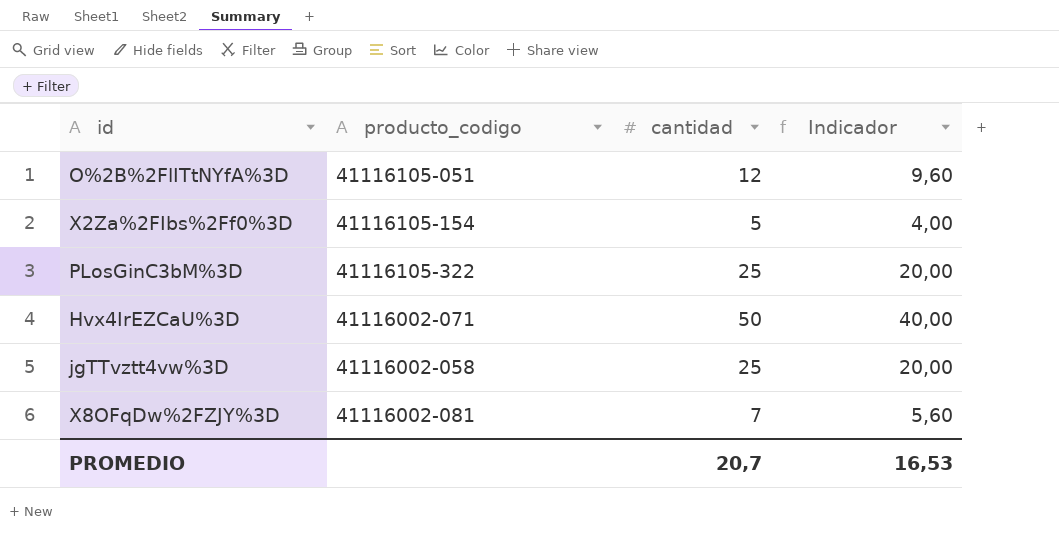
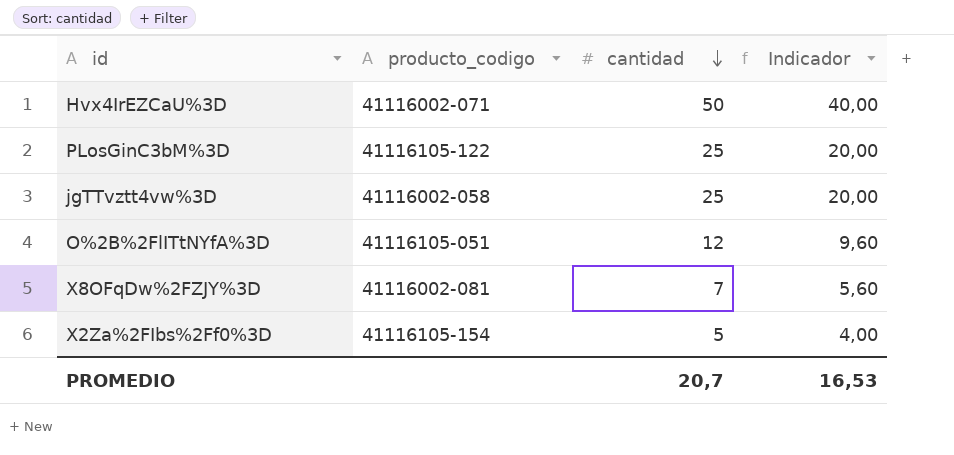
row order: none -> cantidad descending
PLosGinC3bM%3D | producto_codigo: 41116105-322 -> 41116105-122

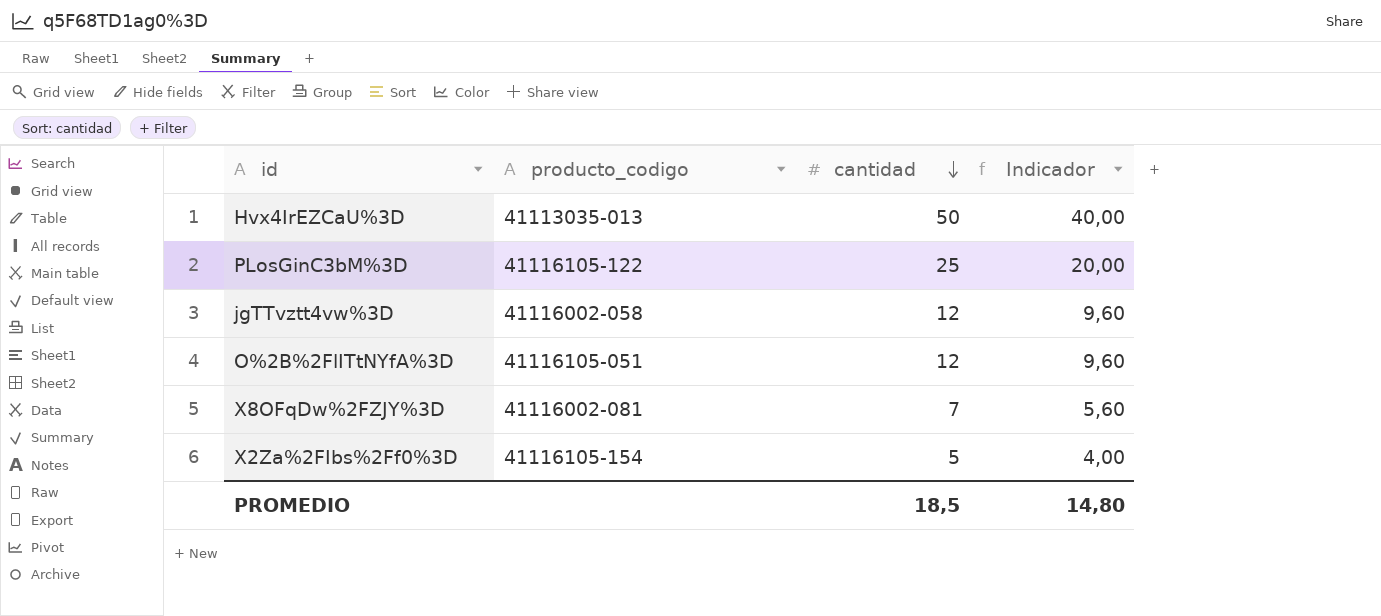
Hvx4IrEZCaU%3D | producto_codigo: 41116002-071 -> 41113035-013
jgTTvztt4vw%3D | cantidad: 25 -> 12
jgTTvztt4vw%3D | Indicador: 20,00 -> 9,60
PROMEDIO | cantidad: 20,7 -> 18,5
PROMEDIO | Indicador: 16,53 -> 14,80

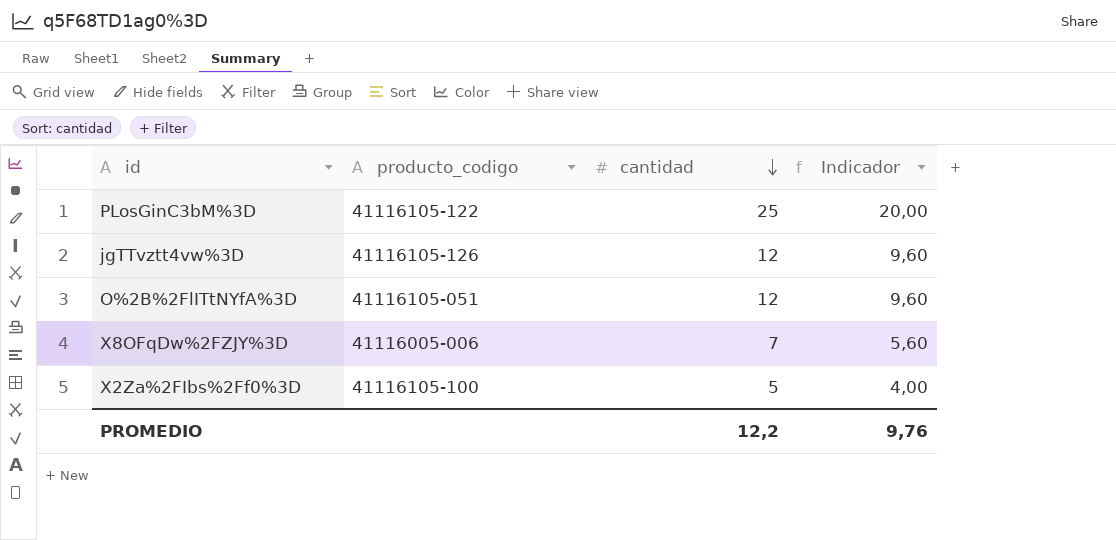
row Hvx4IrEZCaU%3D: 41113035-013 | 50 | 40,00 -> none
jgTTvztt4vw%3D | producto_codigo: 41116002-058 -> 41116105-126
X8OFqDw%2FZJY%3D | producto_codigo: 41116002-081 -> 41116005-006
X2Za%2FIbs%2Ff0%3D | producto_codigo: 41116105-154 -> 41116105-100
PROMEDIO | cantidad: 18,5 -> 12,2
PROMEDIO | Indicador: 14,80 -> 9,76

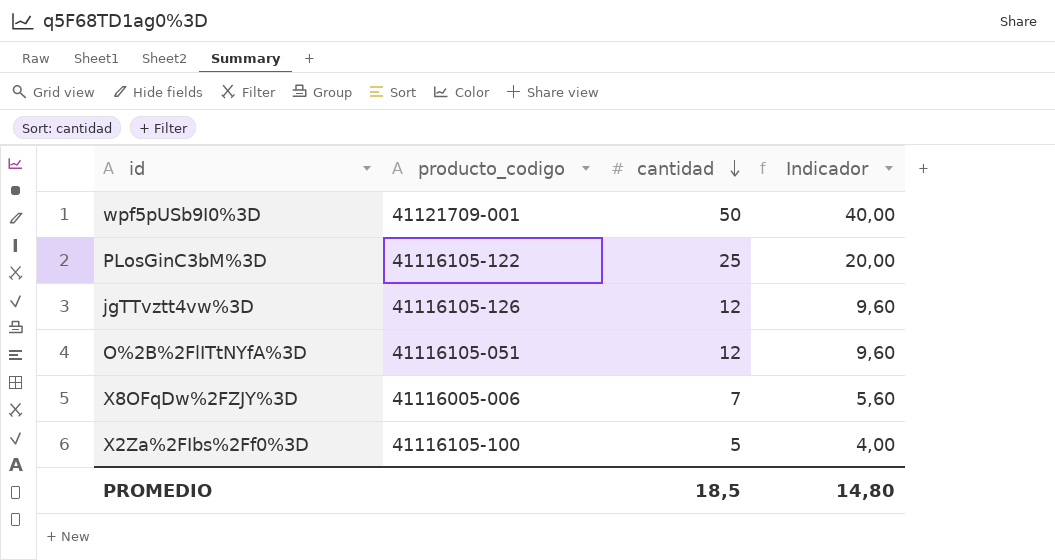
row wpf5pUSb9I0%3D: none -> 41121709-001 | 50 | 40,00
PROMEDIO | cantidad: 12,2 -> 18,5
PROMEDIO | Indicador: 9,76 -> 14,80

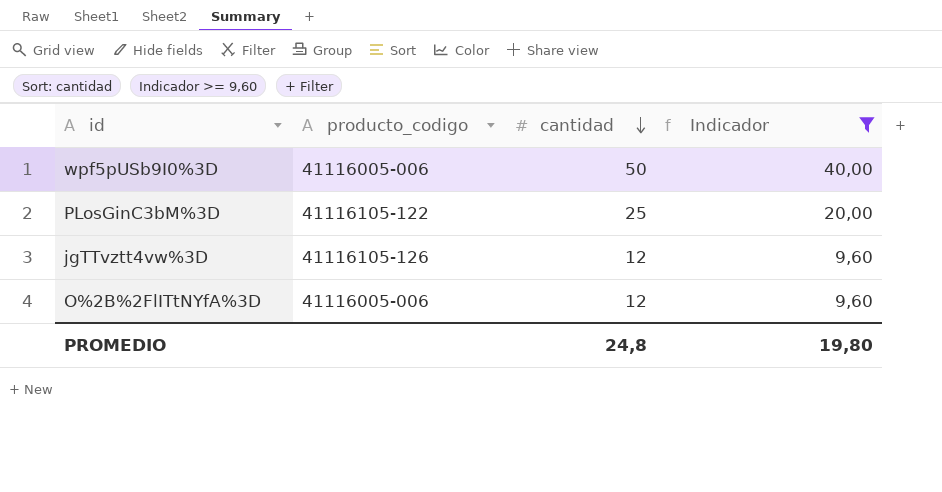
filter: none -> Indicador >= 9,60
wpf5pUSb9I0%3D | producto_codigo: 41121709-001 -> 41116005-006
O%2B%2FlITtNYfA%3D | producto_codigo: 41116105-051 -> 41116005-006
PROMEDIO | cantidad: 18,5 -> 24,8
PROMEDIO | Indicador: 14,80 -> 19,80

